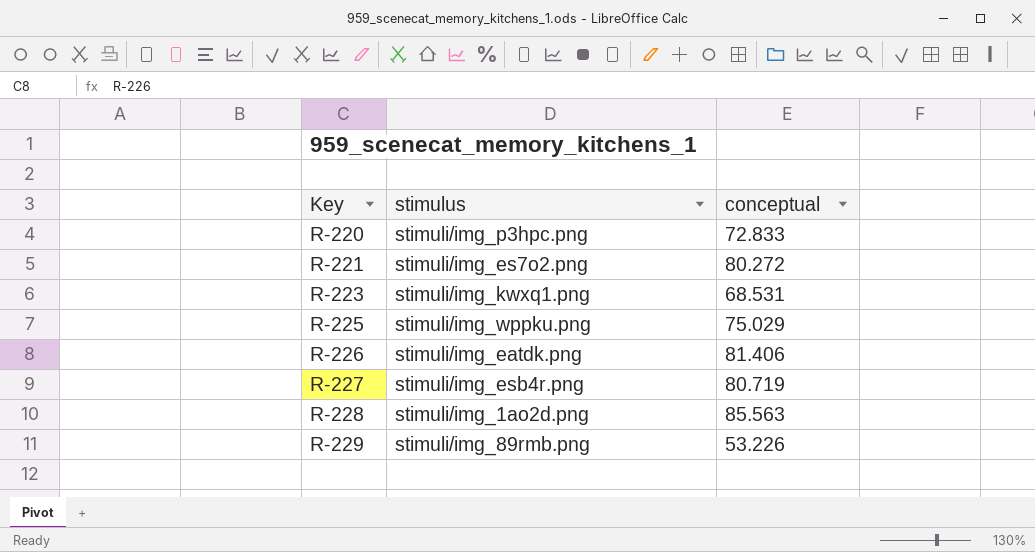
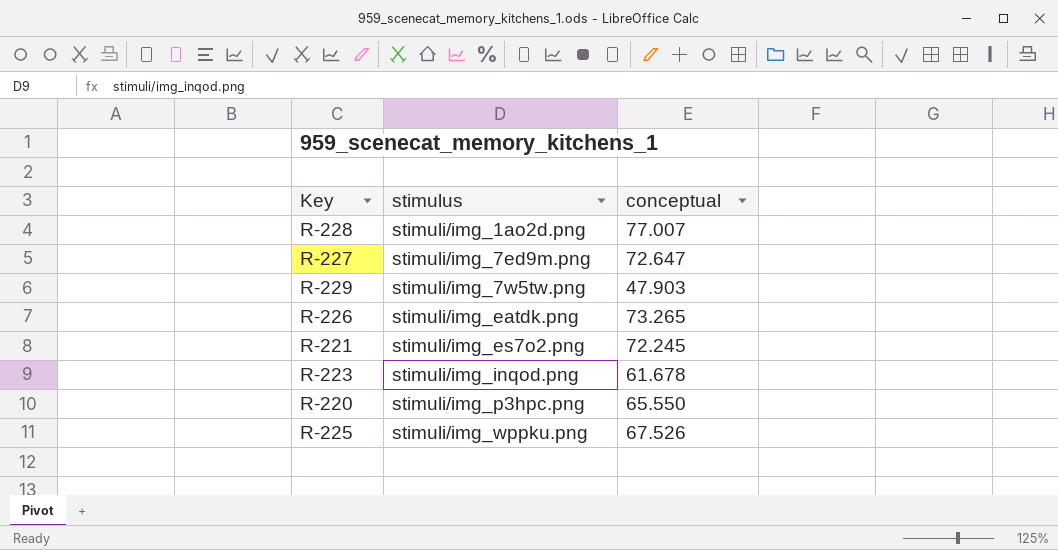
row order: Key ascending -> stimulus ascending
R-228 | conceptual: 85.563 -> 77.007
R-227 | stimulus: stimuli/img_esb4r.png -> stimuli/img_7ed9m.png
R-227 | conceptual: 80.719 -> 72.647
R-229 | stimulus: stimuli/img_89rmb.png -> stimuli/img_7w5tw.png
R-229 | conceptual: 53.226 -> 47.903
R-226 | conceptual: 81.406 -> 73.265
R-221 | conceptual: 80.272 -> 72.245
R-223 | stimulus: stimuli/img_kwxq1.png -> stimuli/img_inqod.png
R-223 | conceptual: 68.531 -> 61.678
R-220 | conceptual: 72.833 -> 65.550
R-225 | conceptual: 75.029 -> 67.526

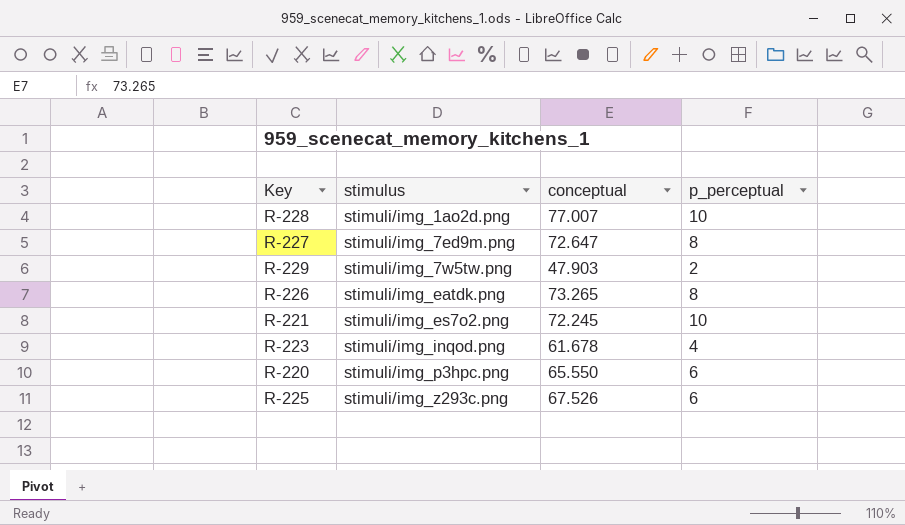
column p_perceptual | position: none -> 4
R-225 | stimulus: stimuli/img_wppku.png -> stimuli/img_z293c.png

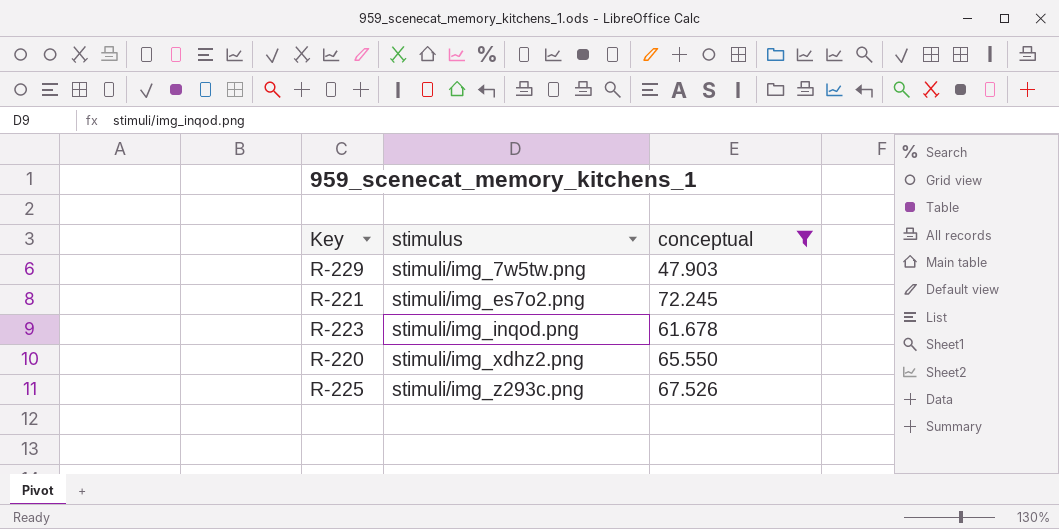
filter: none -> conceptual <= 72.245
column p_perceptual | position: 4 -> none
R-220 | stimulus: stimuli/img_p3hpc.png -> stimuli/img_xdhz2.png

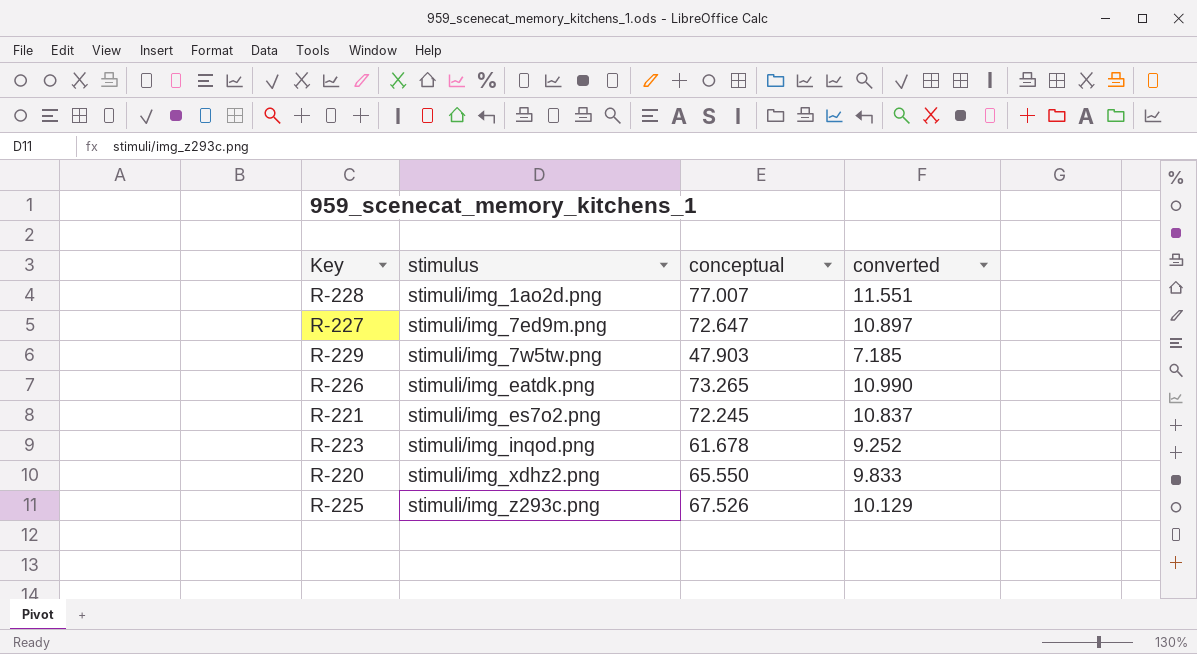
filter: conceptual <= 72.245 -> none
column converted | formula: none -> [conceptual] * 0.15

